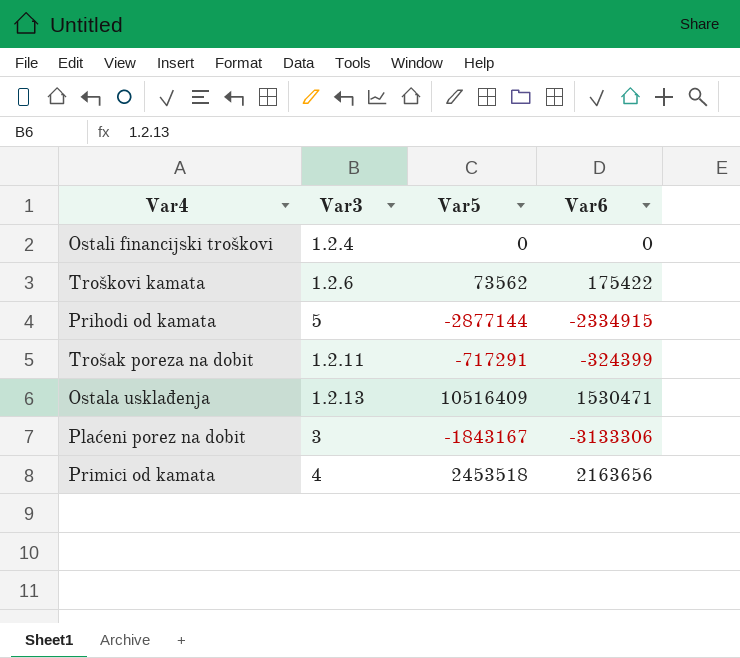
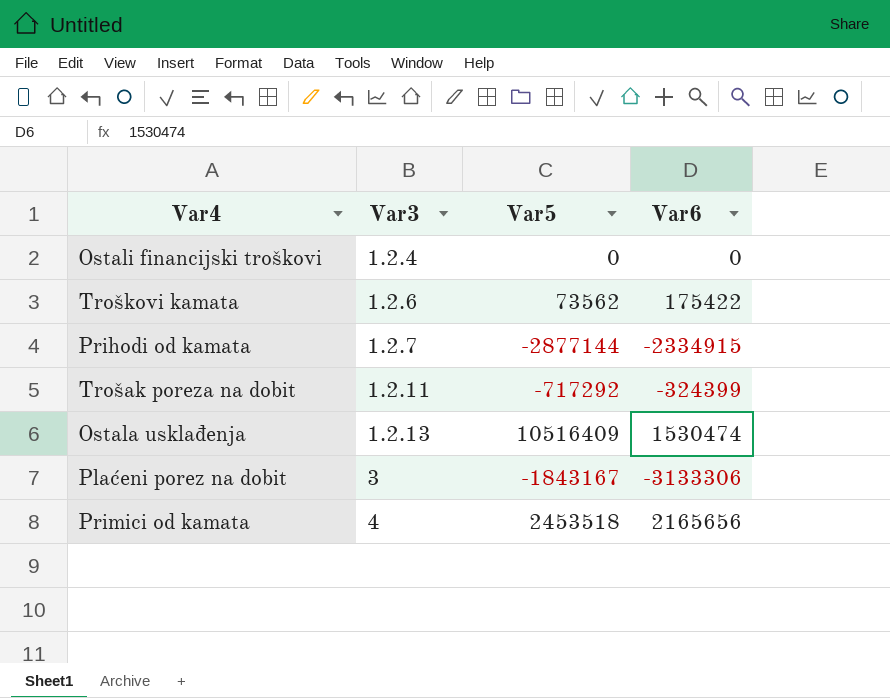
Prihodi od kamata | Var3: 5 -> 1.2.7
Trošak poreza na dobit | Var5: -717291 -> -717292
Ostala usklađenja | Var6: 1530471 -> 1530474
Primici od kamata | Var6: 2163656 -> 2165656

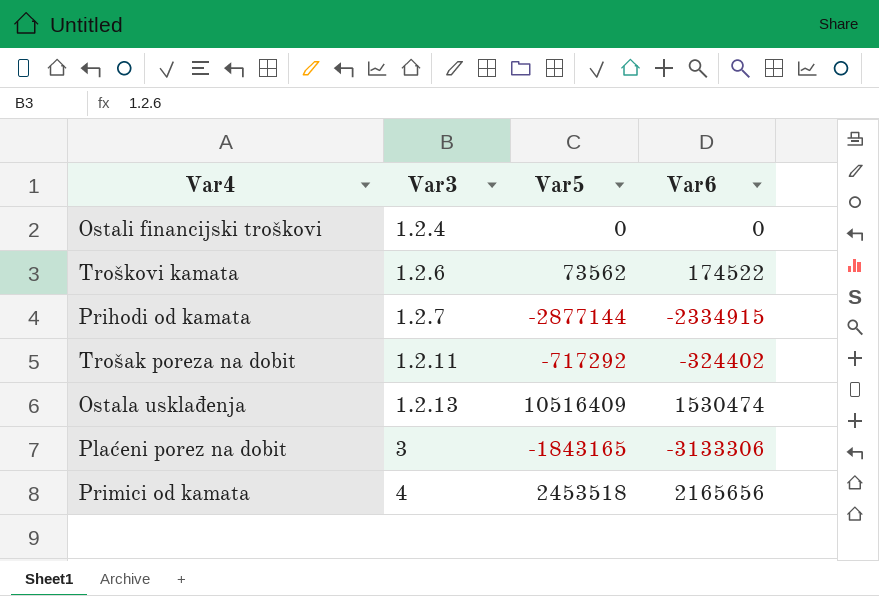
Troškovi kamata | Var6: 175422 -> 174522
Trošak poreza na dobit | Var6: -324399 -> -324402
Plaćeni porez na dobit | Var5: -1843167 -> -1843165

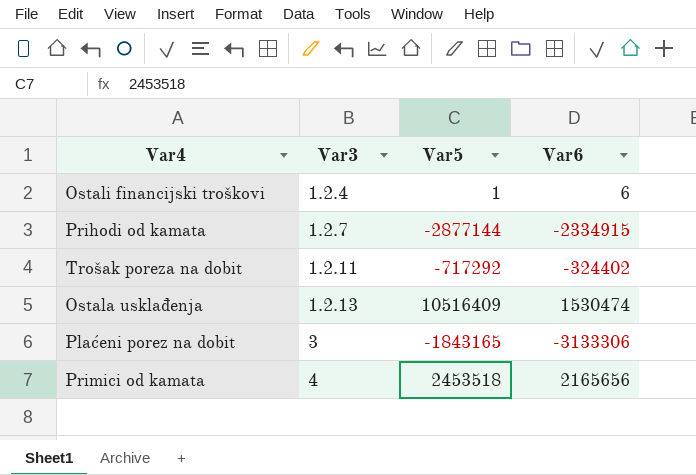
row Troškovi kamata: 1.2.6 | 73562 | 174522 -> none
Ostali financijski troškovi | Var5: 0 -> 1
Ostali financijski troškovi | Var6: 0 -> 6

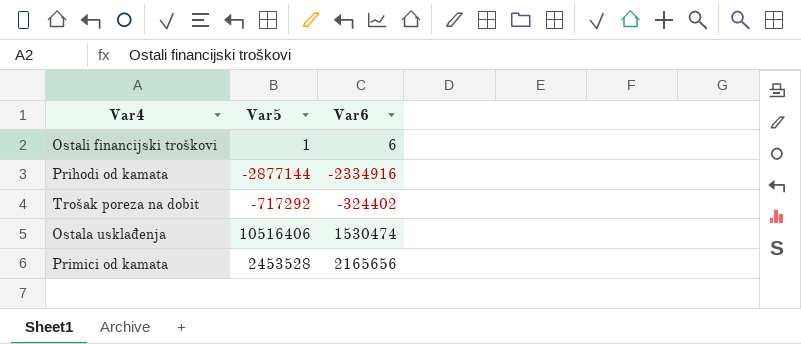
column Var3 | position: 2 -> none
row Plaćeni porez na dobit: 3 | -1843165 | -3133306 -> none
Prihodi od kamata | Var6: -2334915 -> -2334916
Ostala usklađenja | Var5: 10516409 -> 10516406
Primici od kamata | Var5: 2453518 -> 2453528

